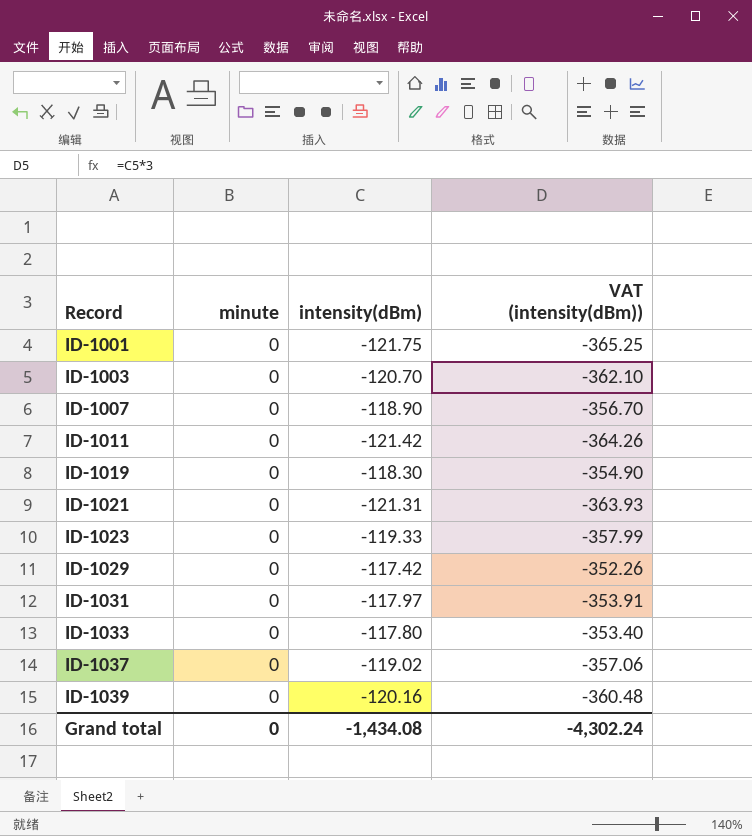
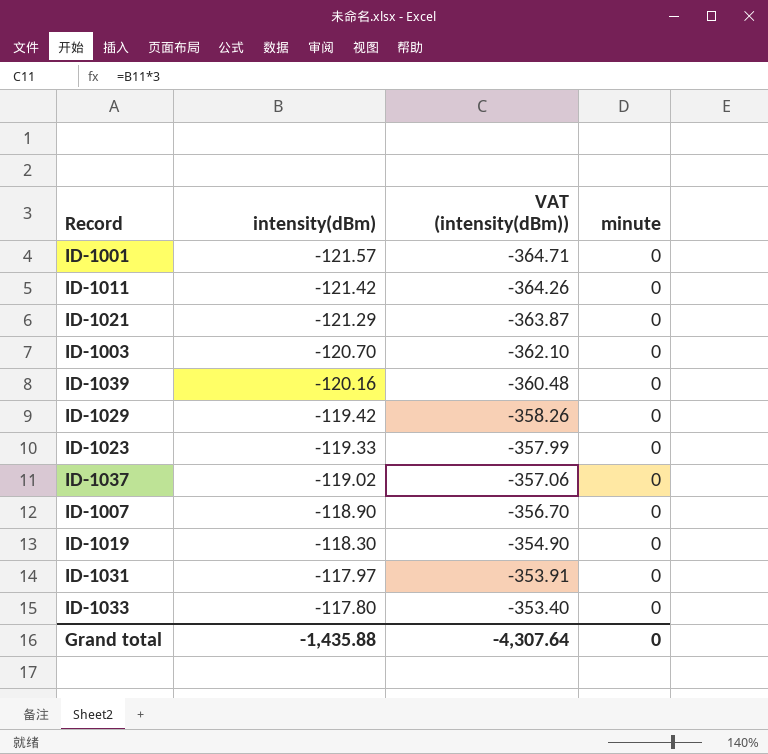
row order: Record ascending -> intensity(dBm) ascending
column minute | position: 2 -> 4
ID-1001 | intensity(dBm): -121.75 -> -121.57
ID-1001 | VAT (intensity(dBm)): -365.25 -> -364.71
ID-1021 | intensity(dBm): -121.31 -> -121.29
ID-1021 | VAT (intensity(dBm)): -363.93 -> -363.87
ID-1029 | intensity(dBm): -117.42 -> -119.42
ID-1029 | VAT (intensity(dBm)): -352.26 -> -358.26
Grand total | intensity(dBm): -1,434.08 -> -1,435.88
Grand total | VAT (intensity(dBm)): -4,302.24 -> -4,307.64

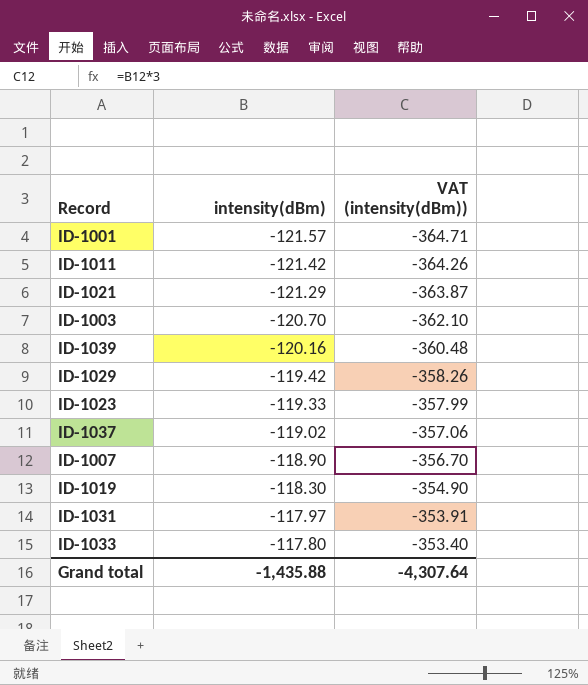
column minute | position: 4 -> none

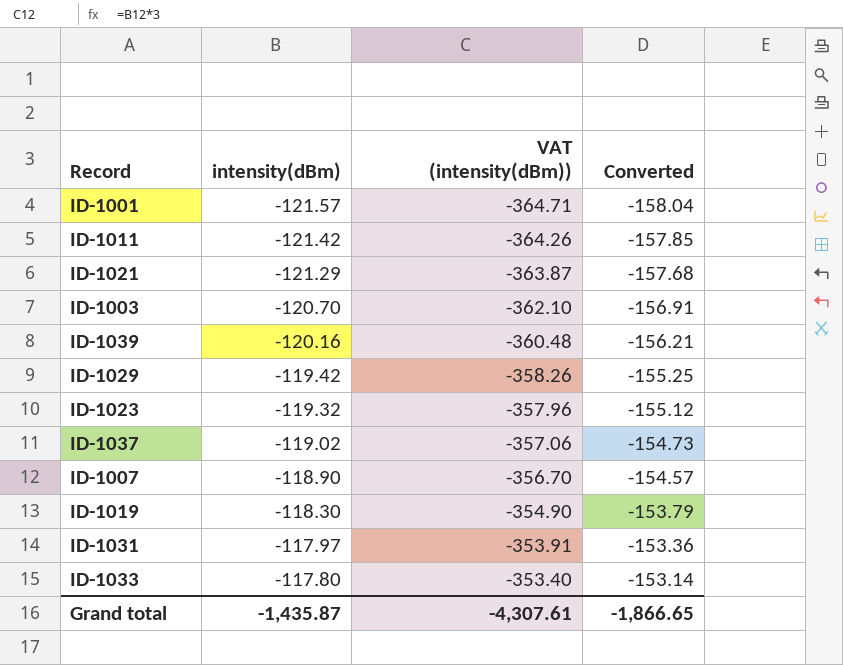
column Converted | formula: none -> [intensity(dBm)] * 1.3
ID-1023 | intensity(dBm): -119.33 -> -119.32
ID-1023 | VAT (intensity(dBm)): -357.99 -> -357.96
Grand total | intensity(dBm): -1,435.88 -> -1,435.87
Grand total | VAT (intensity(dBm)): -4,307.64 -> -4,307.61

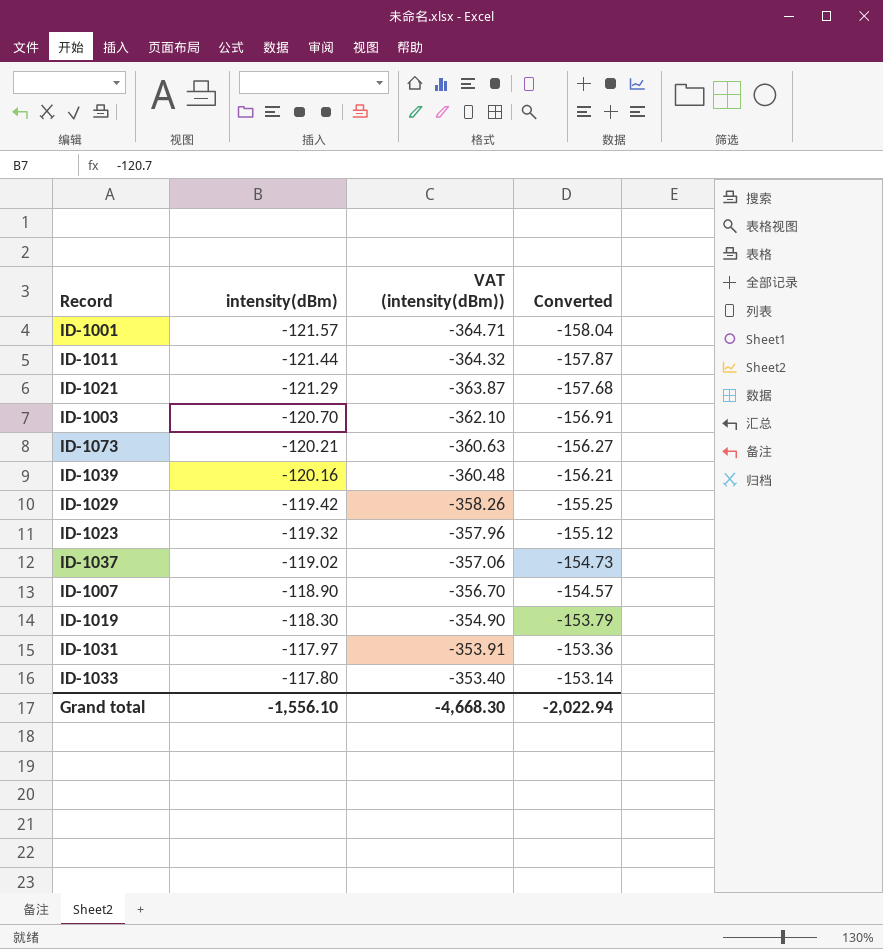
ID-1011 | intensity(dBm): -121.42 -> -121.44
ID-1011 | VAT (intensity(dBm)): -364.26 -> -364.32
ID-1011 | Converted: -157.85 -> -157.87
row ID-1073: none -> -120.21 | -360.63 | -156.27
Grand total | intensity(dBm): -1,435.87 -> -1,556.10
Grand total | VAT (intensity(dBm)): -4,307.61 -> -4,668.30
Grand total | Converted: -1,866.65 -> -2,022.94

